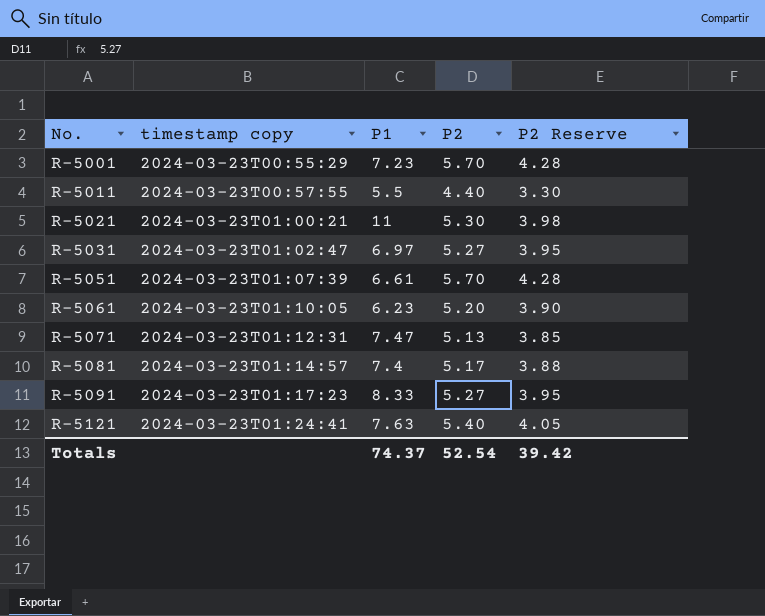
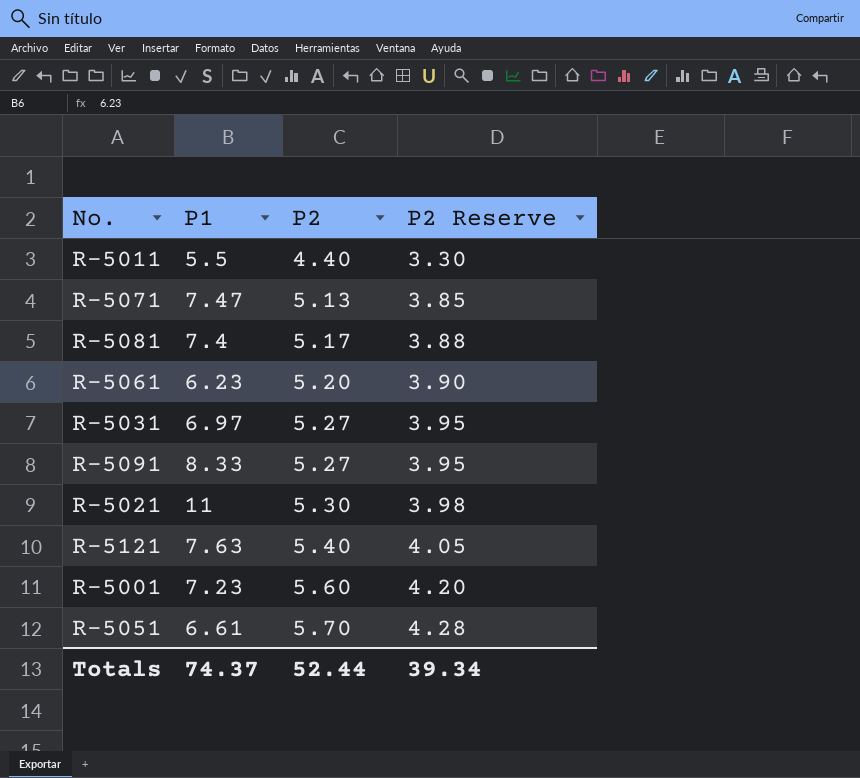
row order: No. ascending -> P2 ascending
column timestamp copy | position: 2 -> none
R-5001 | P2: 5.70 -> 5.60
R-5001 | P2 Reserve: 4.28 -> 4.20
Totals | P2: 52.54 -> 52.44
Totals | P2 Reserve: 39.42 -> 39.34

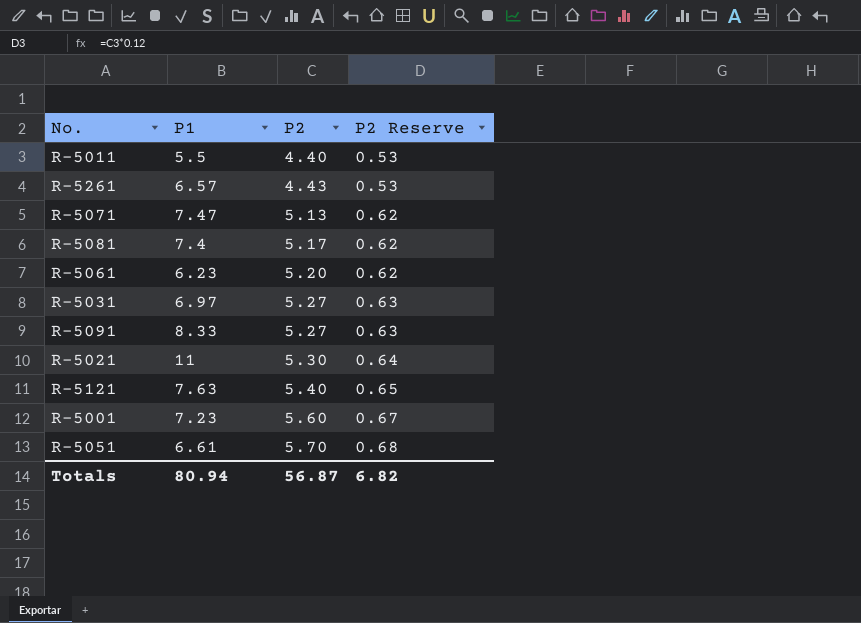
column P2 Reserve | formula: [P2] * 0.75 -> [P2] * 0.12
row R-5261: none -> 6.57 | 4.43 | 0.53
Totals | P1: 74.37 -> 80.94
Totals | P2: 52.44 -> 56.87
Totals | P2 Reserve: 39.34 -> 6.82

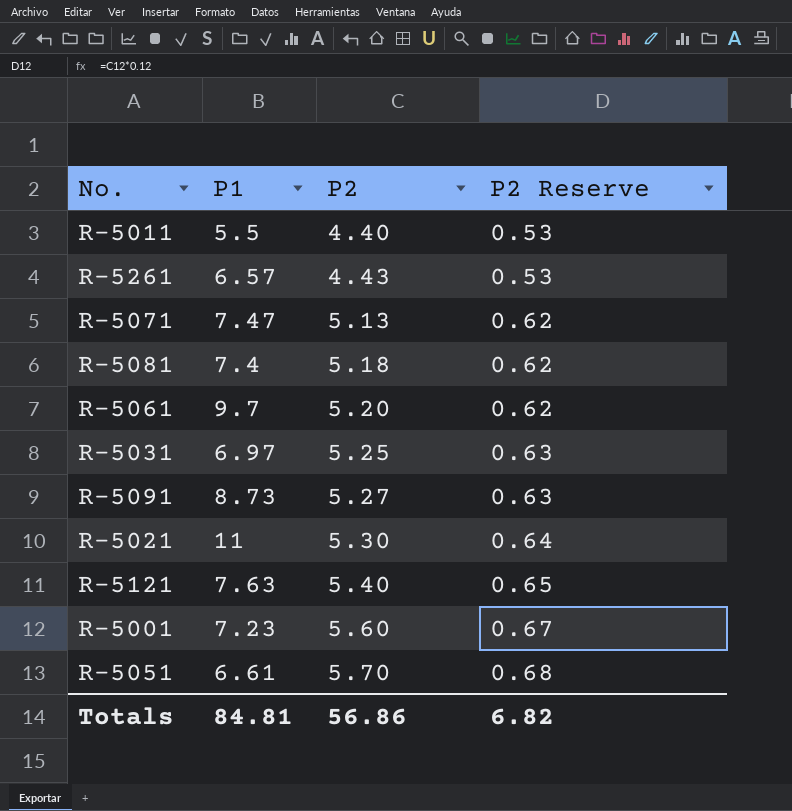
R-5081 | P2: 5.17 -> 5.18
R-5061 | P1: 6.23 -> 9.7
R-5031 | P2: 5.27 -> 5.25
R-5091 | P1: 8.33 -> 8.73
Totals | P1: 80.94 -> 84.81
Totals | P2: 56.87 -> 56.86

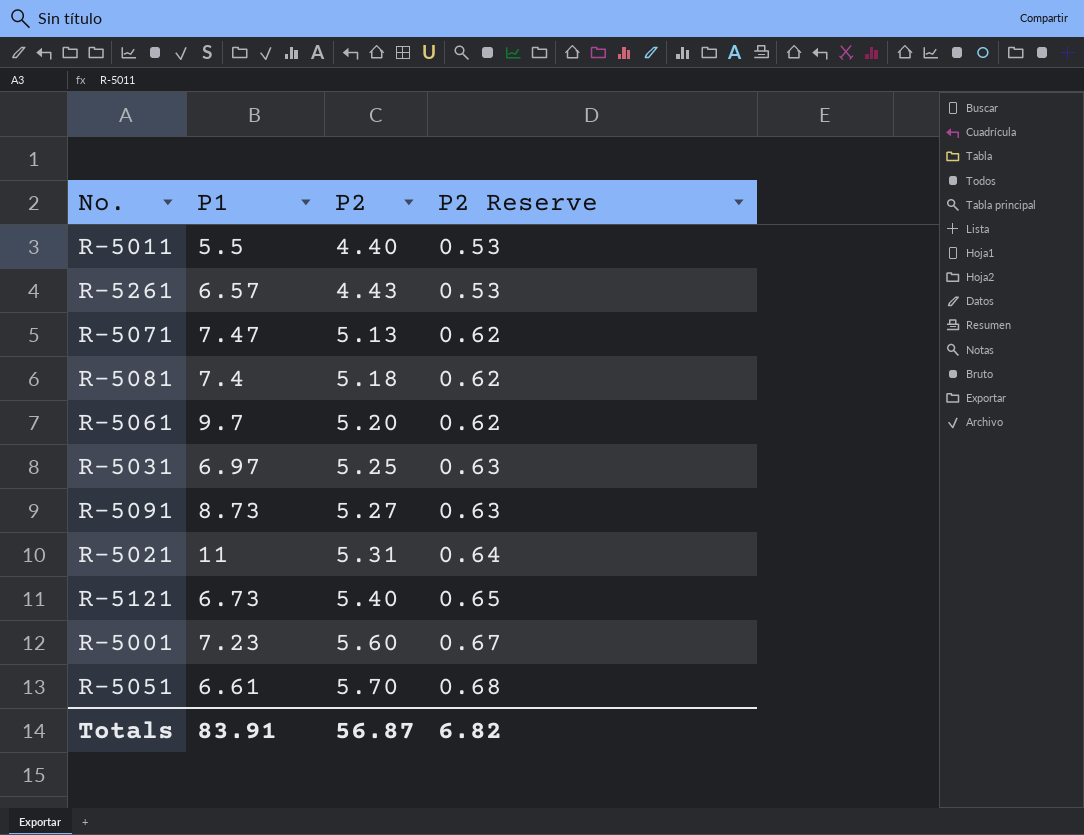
R-5021 | P2: 5.30 -> 5.31
R-5121 | P1: 7.63 -> 6.73
Totals | P1: 84.81 -> 83.91
Totals | P2: 56.86 -> 56.87

